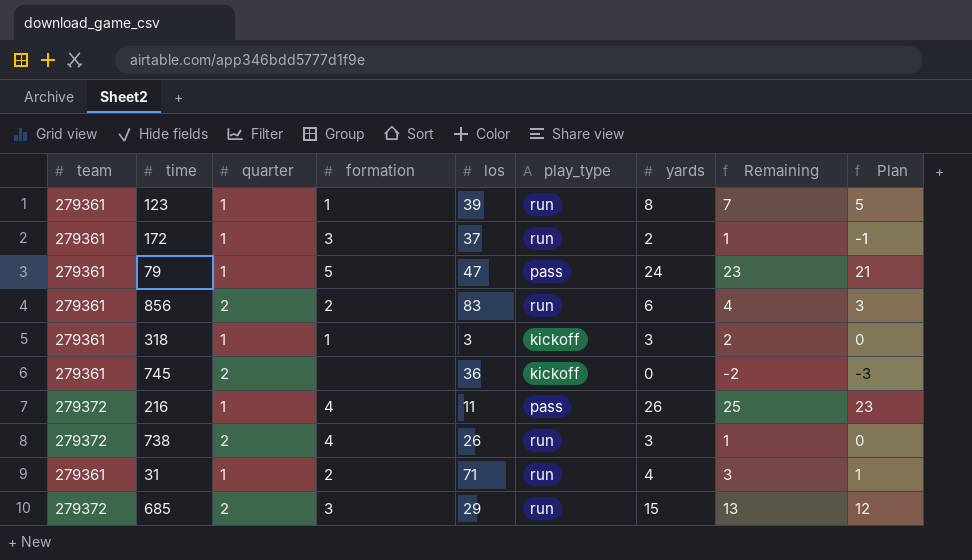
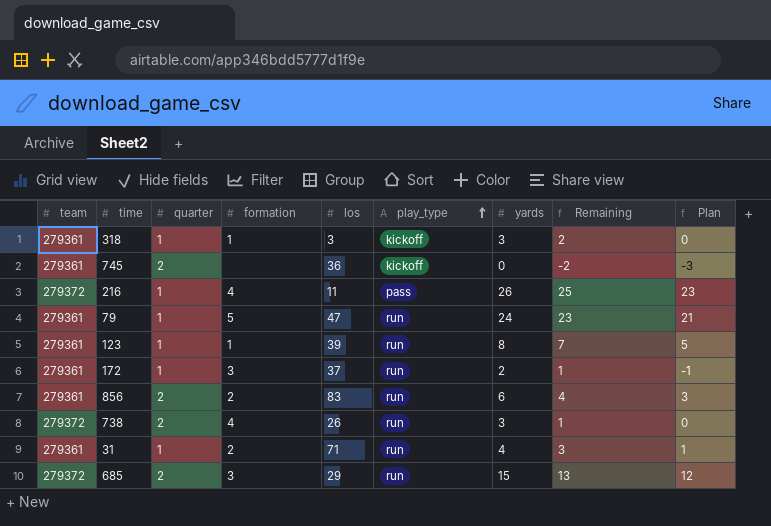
row order: none -> play_type ascending
79 | play_type: pass -> run

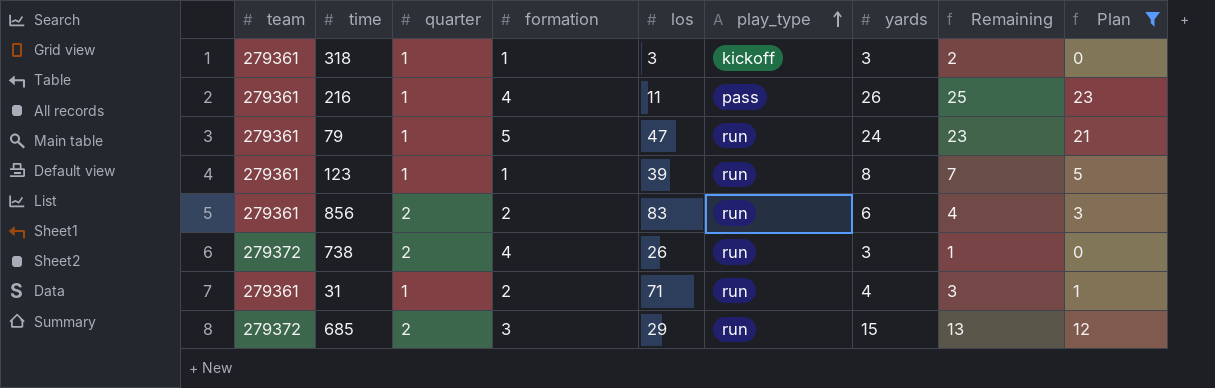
filter: none -> Plan >= 0
216 | team: 279372 -> 279361

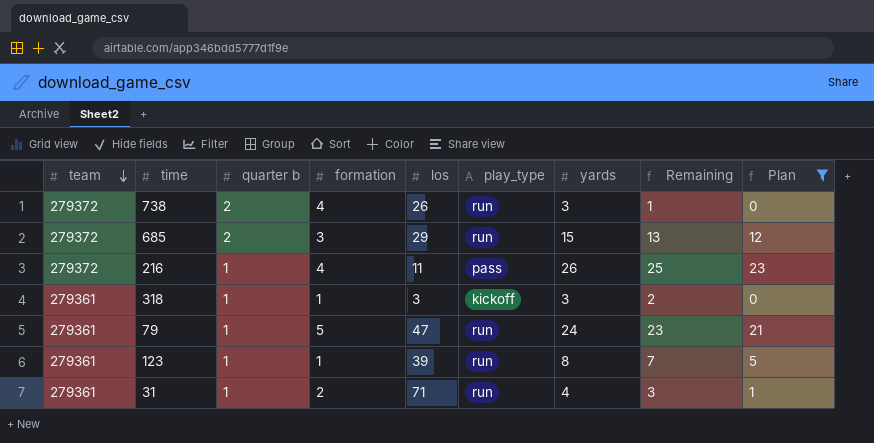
row order: play_type ascending -> team descending
column name: quarter -> quarter b
row 856: 279361 | 2 | 2 | 83 | run | 6 | 4 | 3 -> none
216 | team: 279361 -> 279372

